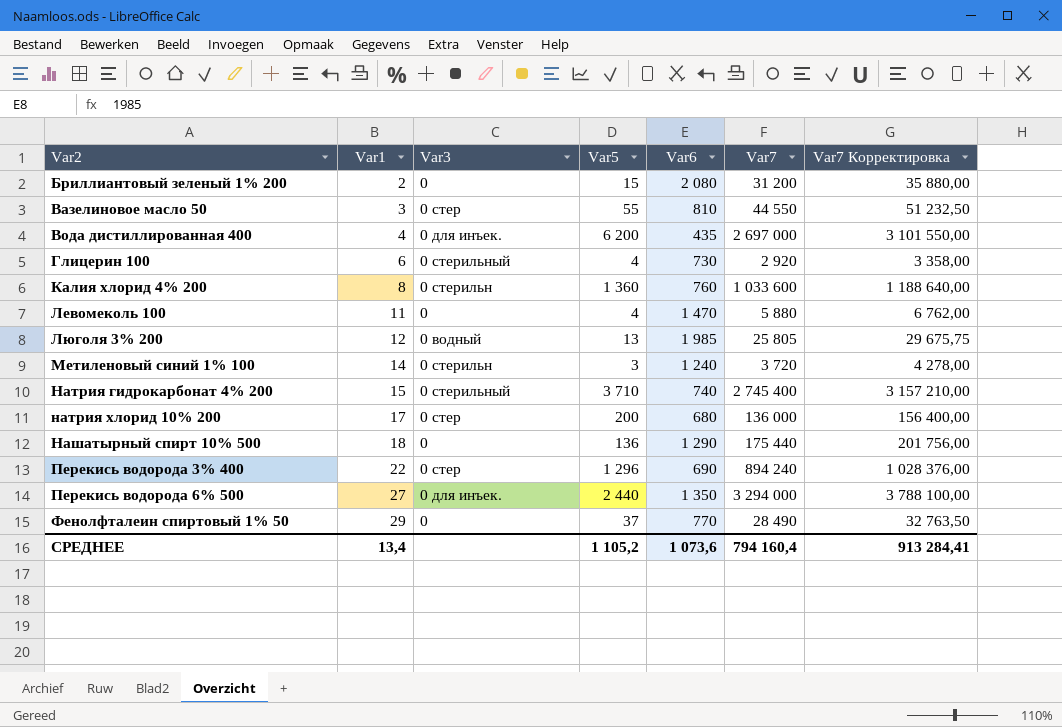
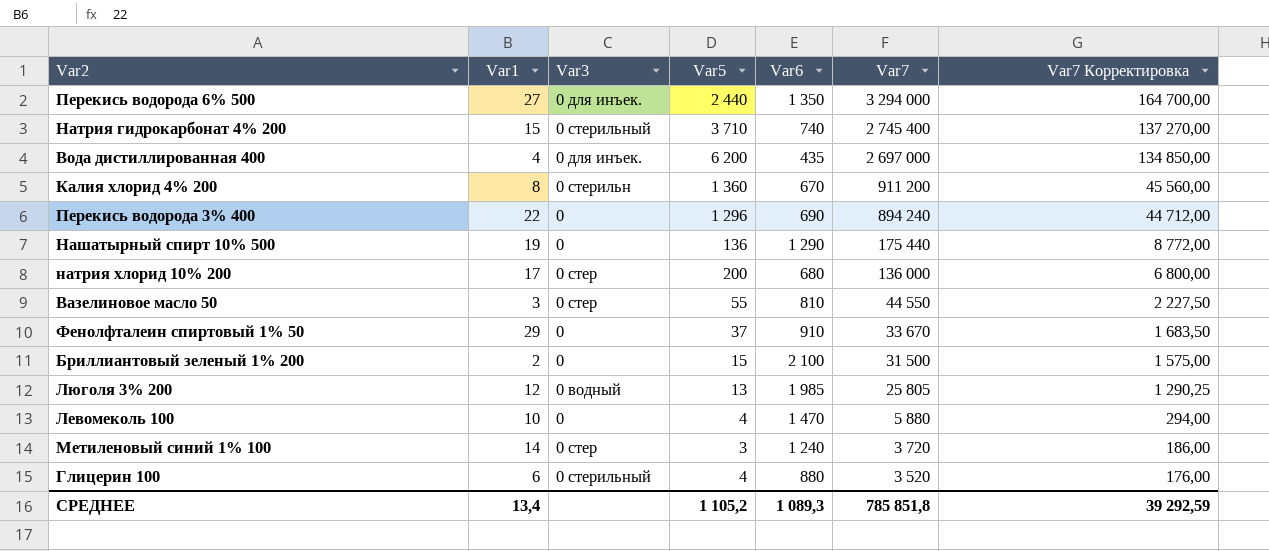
row order: Var2 ascending -> Var7 descending
column Var7 Корректировка | formula: [Var7] * 1,15 -> [Var7] * 0,05
Калия хлорид 4% 200 | Var6: 760 -> 670
Калия хлорид 4% 200 | Var7: 1 033 600 -> 911 200
Перекись водорода 3% 400 | Var3: 0 стер -> 0
Нашатырный спирт 10% 500 | Var1: 18 -> 19
Фенолфталеин спиртовый 1% 50 | Var6: 770 -> 910
Фенолфталеин спиртовый 1% 50 | Var7: 28 490 -> 33 670
Бриллиантовый зеленый 1% 200 | Var6: 2 080 -> 2 100
Бриллиантовый зеленый 1% 200 | Var7: 31 200 -> 31 500
Левомеколь 100 | Var1: 11 -> 10
Метиленовый синий 1% 100 | Var3: 0 стерильн -> 0 стер
Глицерин 100 | Var6: 730 -> 880
Глицерин 100 | Var7: 2 920 -> 3 520
СРЕДНЕЕ | Var6: 1 073,6 -> 1 089,3
СРЕДНЕЕ | Var7: 794 160,4 -> 785 851,8
СРЕДНЕЕ | Var7 Корректировка: 913 284,41 -> 39 292,59

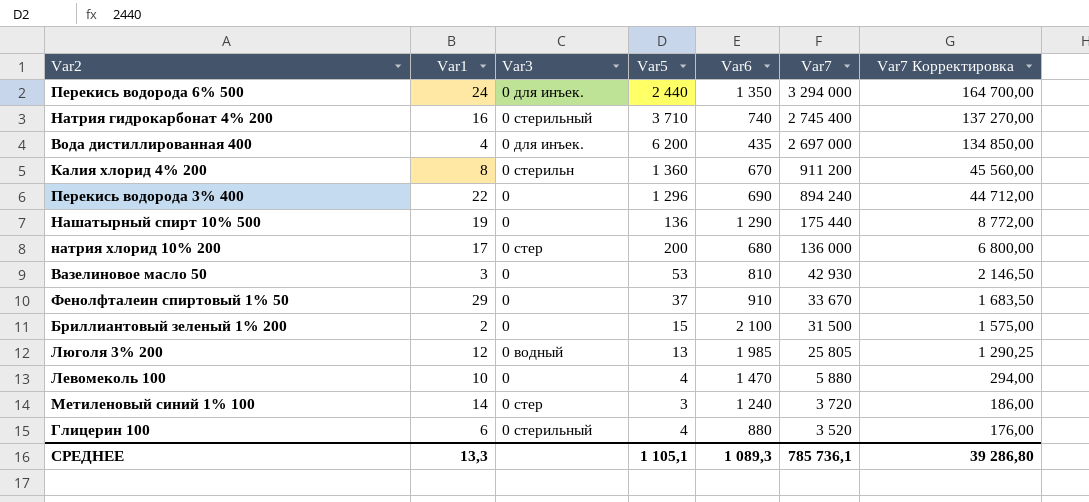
Перекись водорода 6% 500 | Var1: 27 -> 24
Натрия гидрокарбонат 4% 200 | Var1: 15 -> 16
Вазелиновое масло 50 | Var3: 0 стер -> 0
Вазелиновое масло 50 | Var5: 55 -> 53
Вазелиновое масло 50 | Var7: 44 550 -> 42 930
Вазелиновое масло 50 | Var7 Корректировка: 2 227,50 -> 2 146,50
СРЕДНЕЕ | Var1: 13,4 -> 13,3
СРЕДНЕЕ | Var5: 1 105,2 -> 1 105,1
СРЕДНЕЕ | Var7: 785 851,8 -> 785 736,1
СРЕДНЕЕ | Var7 Корректировка: 39 292,59 -> 39 286,80

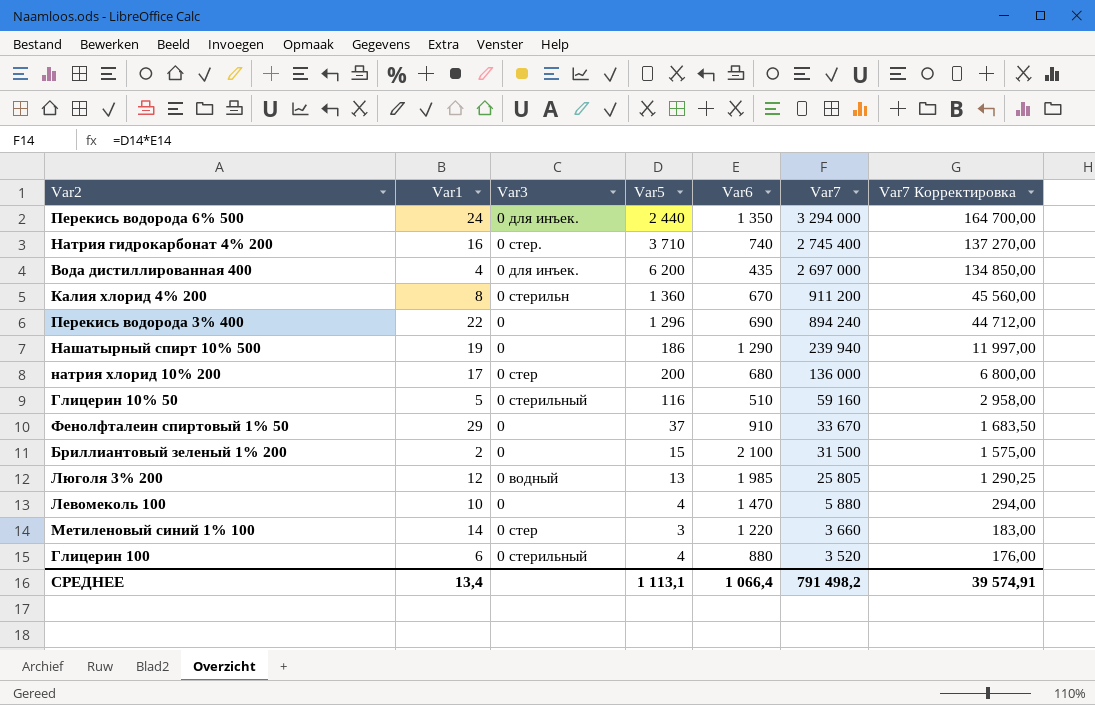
row Вазелиновое масло 50: 3 | 0 | 53 | 810 | 42 930 | 2 146,50 -> none
Натрия гидрокарбонат 4% 200 | Var3: 0 стерильный -> 0 стер.
Нашатырный спирт 10% 500 | Var5: 136 -> 186
Нашатырный спирт 10% 500 | Var7: 175 440 -> 239 940
Нашатырный спирт 10% 500 | Var7 Корректировка: 8 772,00 -> 11 997,00
row Глицерин 10% 50: none -> 5 | 0 стерильный | 116 | 510 | 59 160 | 2 958,00
Метиленовый синий 1% 100 | Var6: 1 240 -> 1 220
Метиленовый синий 1% 100 | Var7: 3 720 -> 3 660
Метиленовый синий 1% 100 | Var7 Корректировка: 186,00 -> 183,00
СРЕДНЕЕ | Var1: 13,3 -> 13,4
СРЕДНЕЕ | Var5: 1 105,1 -> 1 113,1
СРЕДНЕЕ | Var6: 1 089,3 -> 1 066,4
СРЕДНЕЕ | Var7: 785 736,1 -> 791 498,2
СРЕДНЕЕ | Var7 Корректировка: 39 286,80 -> 39 574,91

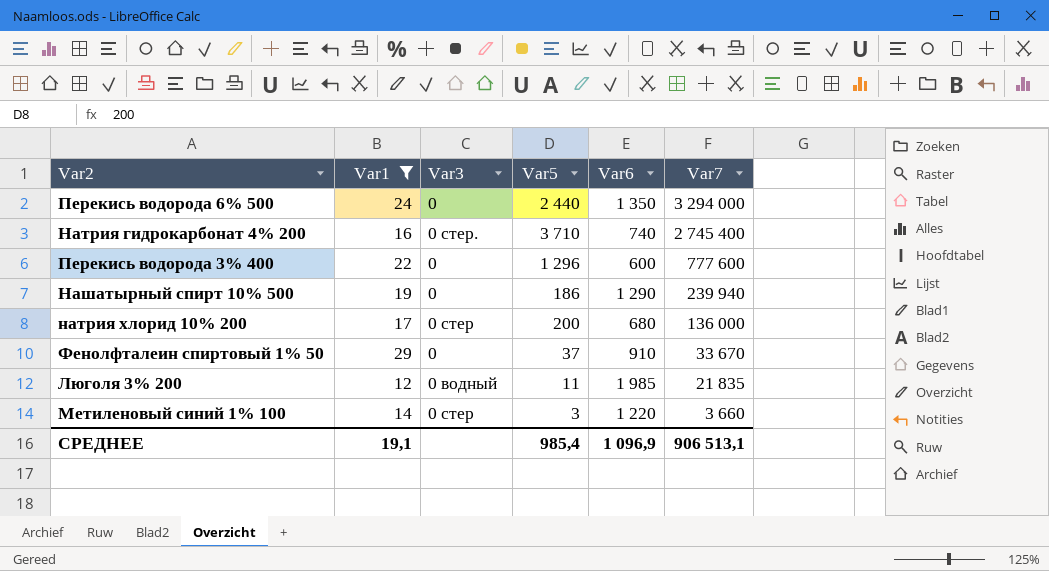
filter: none -> Var1 >= 12
column Var7 Корректировка | formula: [Var7] * 0,05 -> none
Перекись водорода 6% 500 | Var3: 0 для инъек. -> 0
Перекись водорода 3% 400 | Var6: 690 -> 600
Перекись водорода 3% 400 | Var7: 894 240 -> 777 600
Люголя 3% 200 | Var5: 13 -> 11
Люголя 3% 200 | Var7: 25 805 -> 21 835
СРЕДНЕЕ | Var1: 13,4 -> 19,1
СРЕДНЕЕ | Var5: 1 113,1 -> 985,4
СРЕДНЕЕ | Var6: 1 066,4 -> 1 096,9
СРЕДНЕЕ | Var7: 791 498,2 -> 906 513,1

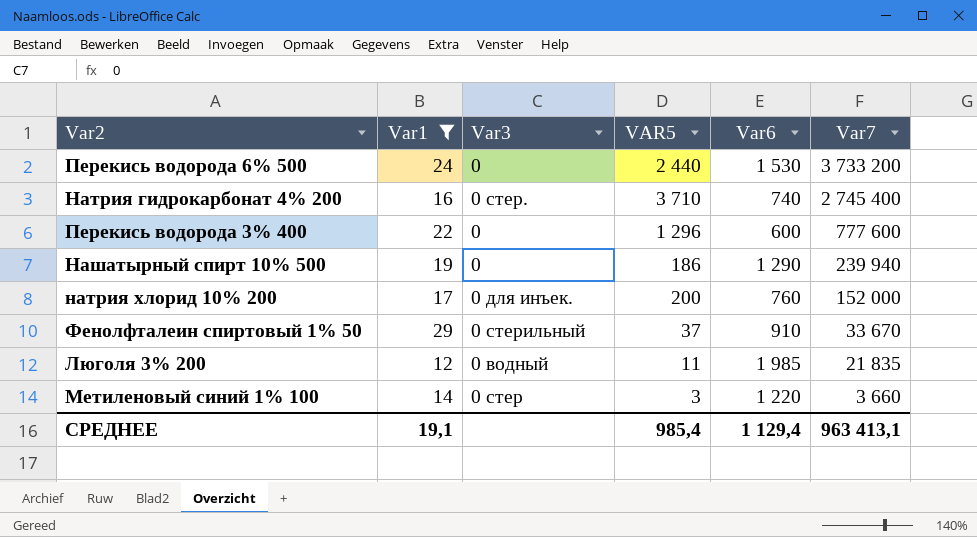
column name: Var5 -> VAR5
Перекись водорода 6% 500 | Var6: 1 350 -> 1 530
Перекись водорода 6% 500 | Var7: 3 294 000 -> 3 733 200
натрия хлорид 10% 200 | Var3: 0 стер -> 0 для инъек.
натрия хлорид 10% 200 | Var6: 680 -> 760
натрия хлорид 10% 200 | Var7: 136 000 -> 152 000
Фенолфталеин спиртовый 1% 50 | Var3: 0 -> 0 стерильный
СРЕДНЕЕ | Var6: 1 096,9 -> 1 129,4
СРЕДНЕЕ | Var7: 906 513,1 -> 963 413,1

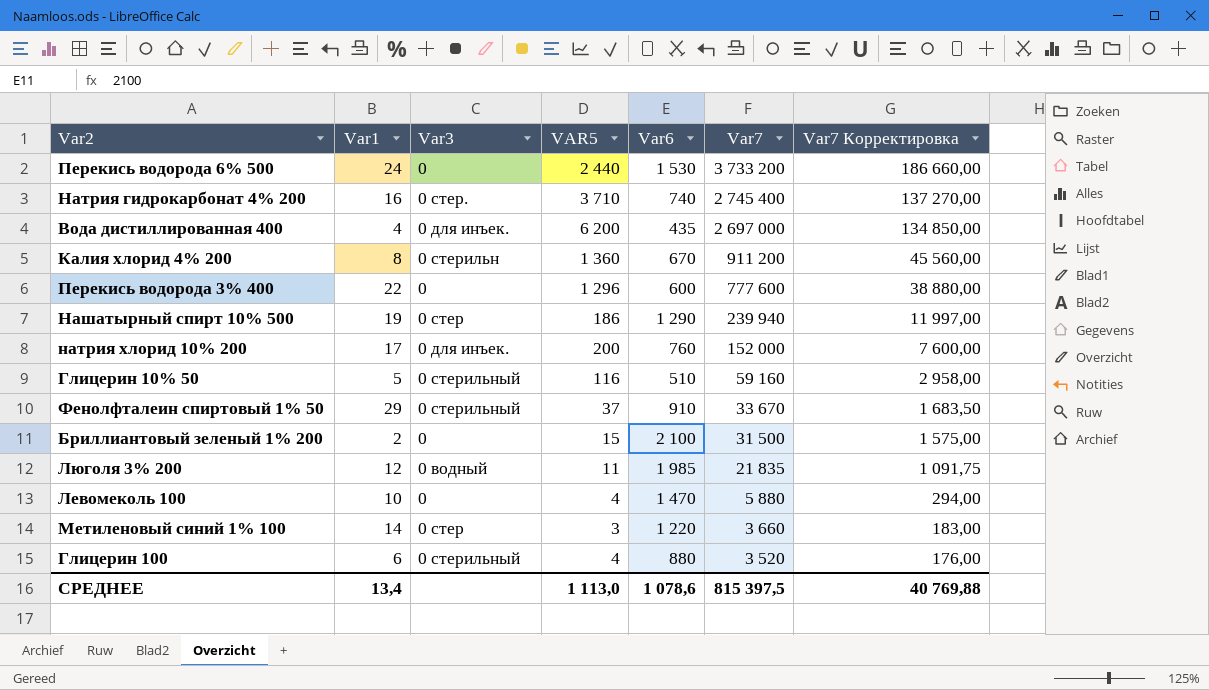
filter: Var1 >= 12 -> none
column Var7 Корректировка | formula: none -> [Var7] * 0,05
Нашатырный спирт 10% 500 | Var3: 0 -> 0 стер
СРЕДНЕЕ | Var1: 19,1 -> 13,4
СРЕДНЕЕ | VAR5: 985,4 -> 1 113,0
СРЕДНЕЕ | Var6: 1 129,4 -> 1 078,6
СРЕДНЕЕ | Var7: 963 413,1 -> 815 397,5

